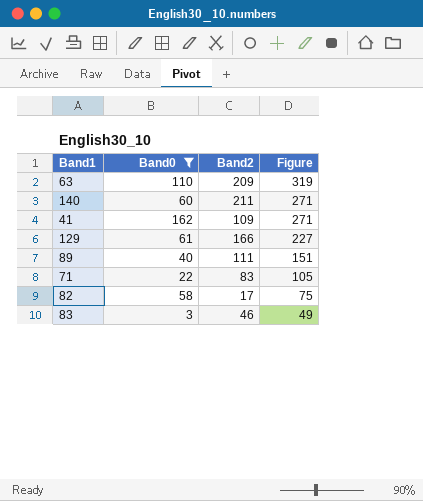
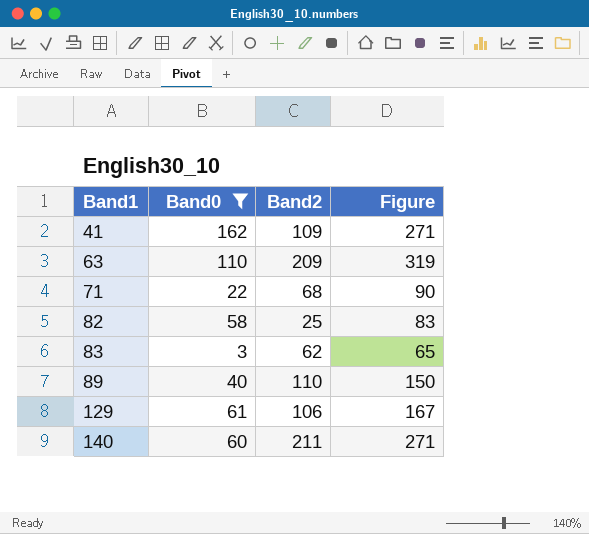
row order: Figure descending -> Band1 ascending
71 | Band2: 83 -> 68
71 | Figure: 105 -> 90
82 | Band2: 17 -> 25
82 | Figure: 75 -> 83
83 | Band2: 46 -> 62
83 | Figure: 49 -> 65
89 | Band2: 111 -> 110
89 | Figure: 151 -> 150
129 | Band2: 166 -> 106
129 | Figure: 227 -> 167

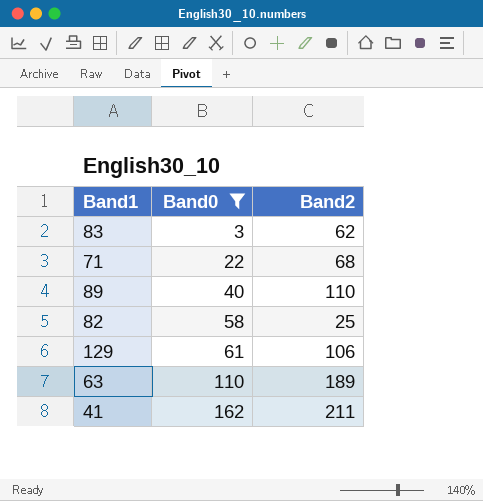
row order: Band1 ascending -> Band0 ascending
column Figure | formula: [Band0] + [Band2] -> none
row 140: 60 | 211 | 271 -> none
63 | Band2: 209 -> 189
41 | Band2: 109 -> 211

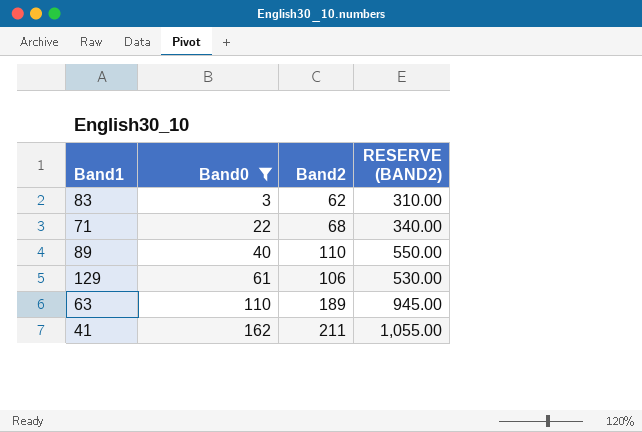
column RESERVE (BAND2) | formula: none -> [Band2] * 5
row 82: 58 | 25 -> none

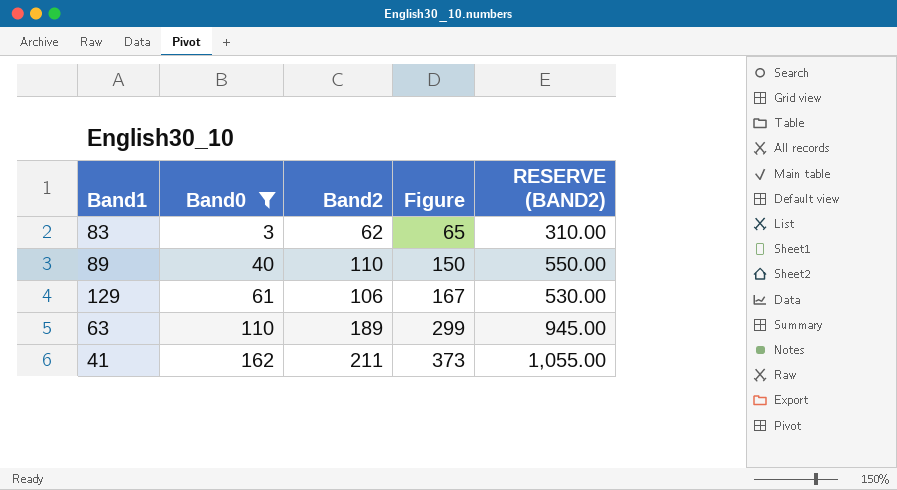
column Figure | formula: none -> [Band0] + [Band2]
row 71: 22 | 68 | 340.00 -> none

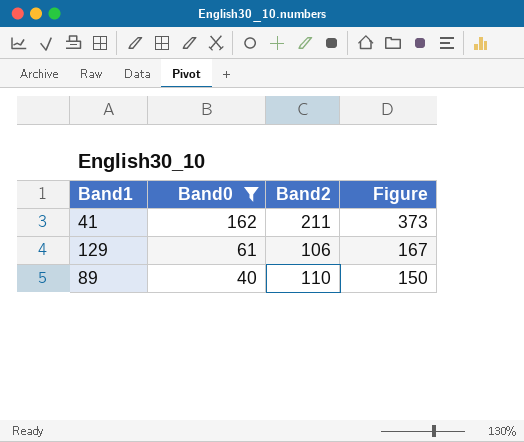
row order: Band0 ascending -> Band0 descending
column RESERVE (BAND2) | formula: [Band2] * 5 -> none
row 83: 3 | 62 | 65 | 310.00 -> none
row 63: 110 | 189 | 299 | 945.00 -> none

